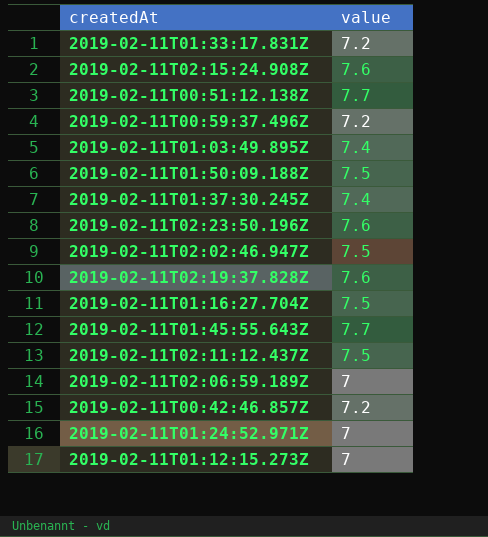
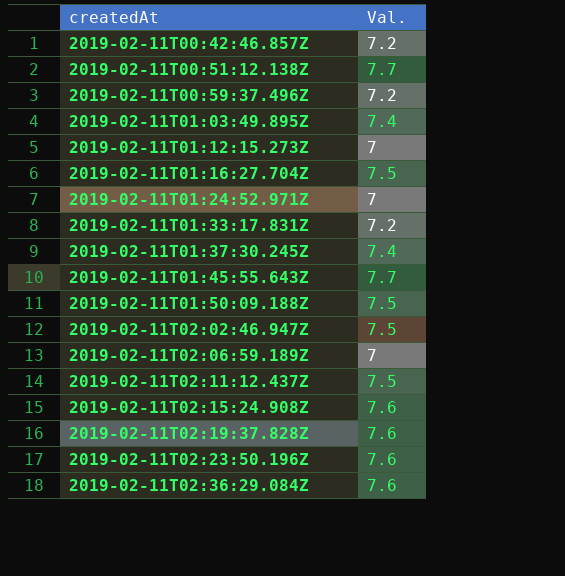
row order: none -> createdAt ascending
column name: value -> Val.
row 2019-02-11T02:36:29.084Z: none -> 7.6

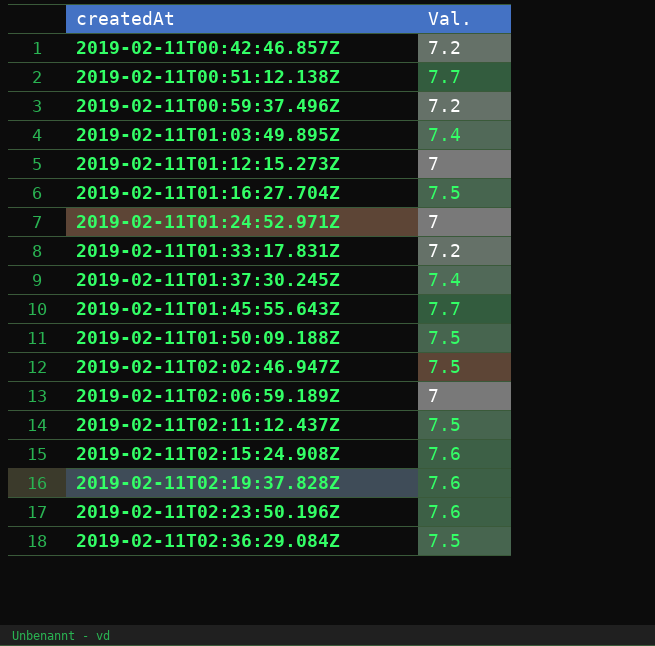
2019-02-11T02:36:29.084Z | Val.: 7.6 -> 7.5

